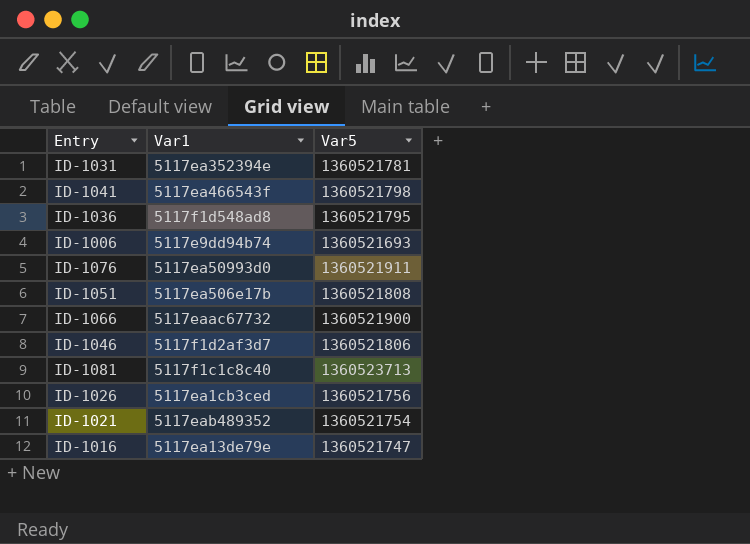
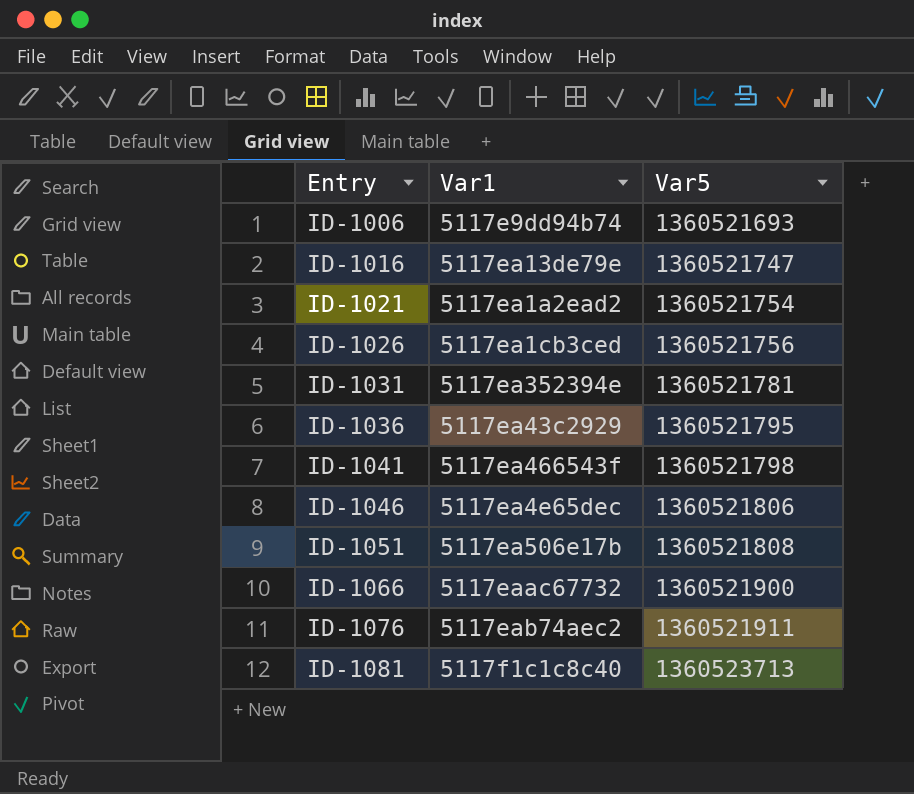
row order: none -> Entry ascending
ID-1021 | Var1: 5117eab489352 -> 5117ea1a2ead2
ID-1036 | Var1: 5117f1d548ad8 -> 5117ea43c2929
ID-1046 | Var1: 5117f1d2af3d7 -> 5117ea4e65dec
ID-1076 | Var1: 5117ea50993d0 -> 5117eab74aec2

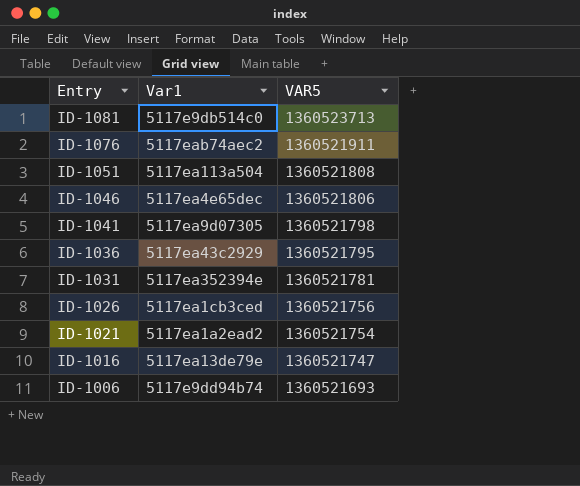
row order: Entry ascending -> Entry descending
column name: Var5 -> VAR5
row ID-1066: 5117eaac67732 | 1360521900 -> none
ID-1081 | Var1: 5117f1c1c8c40 -> 5117e9db514c0
ID-1051 | Var1: 5117ea506e17b -> 5117ea113a504
ID-1041 | Var1: 5117ea466543f -> 5117ea9d07305

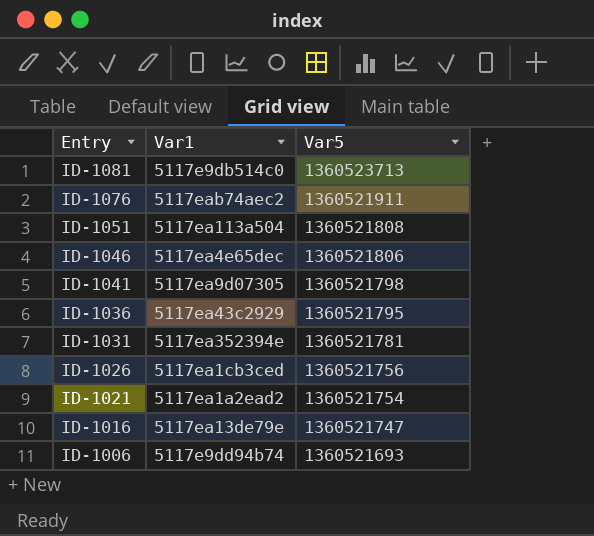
column name: VAR5 -> Var5

